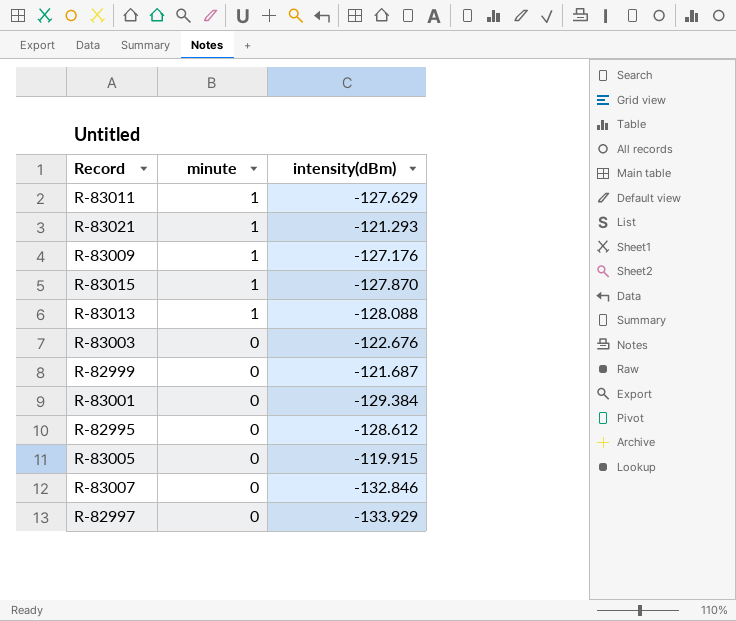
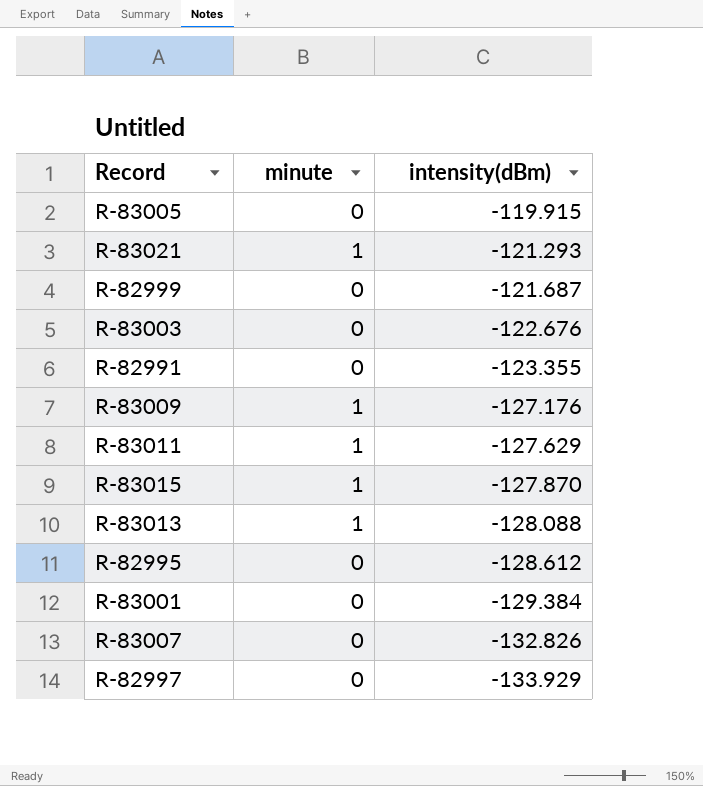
row order: minute descending -> intensity(dBm) descending
row R-82991: none -> 0 | -123.355
R-83007 | intensity(dBm): -132.846 -> -132.826

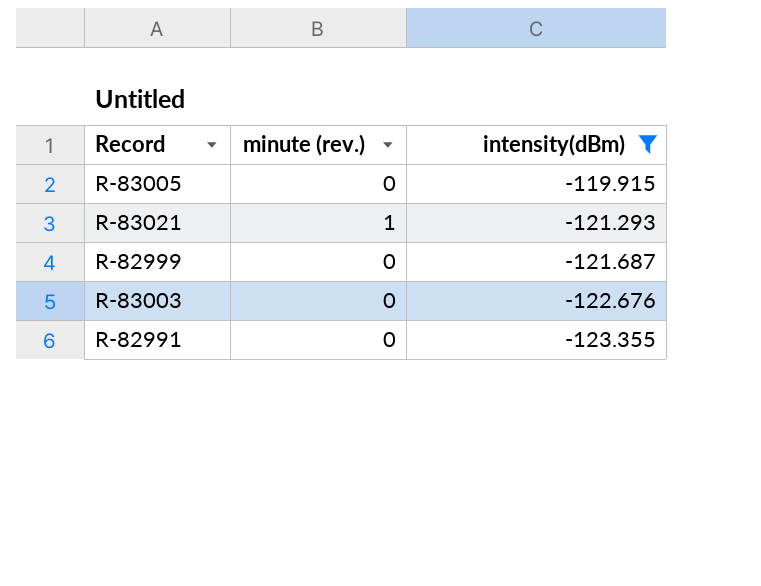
filter: none -> intensity(dBm) >= -123.355
column name: minute -> minute (rev.)

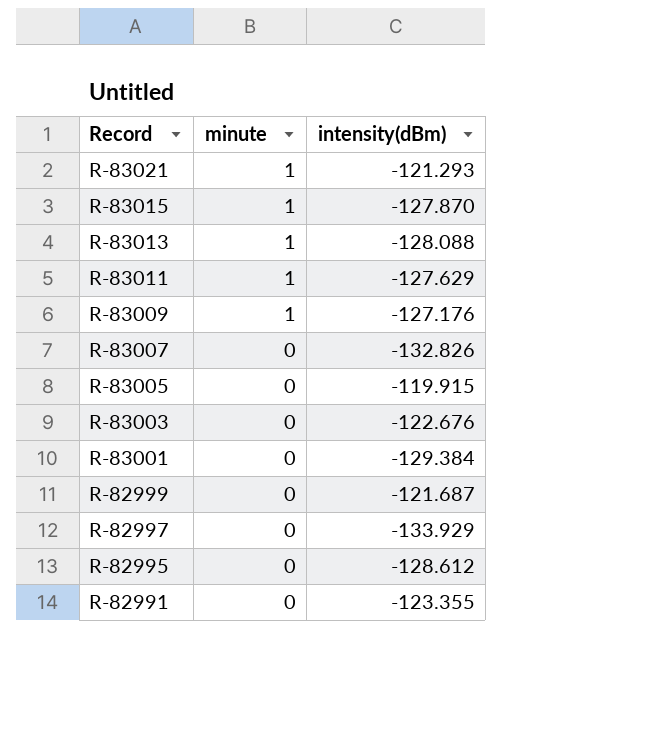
filter: intensity(dBm) >= -123.355 -> none
row order: intensity(dBm) descending -> Record descending
column name: minute (rev.) -> minute

